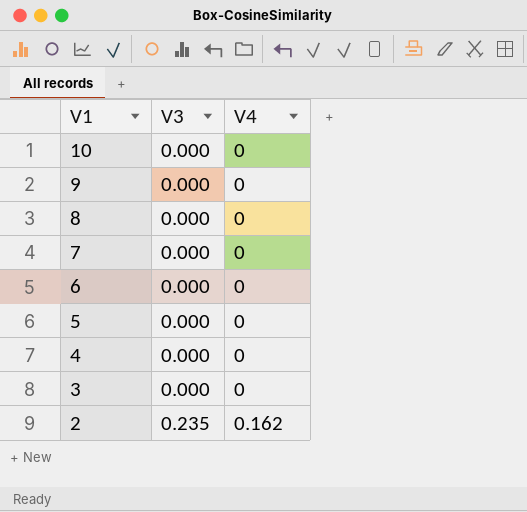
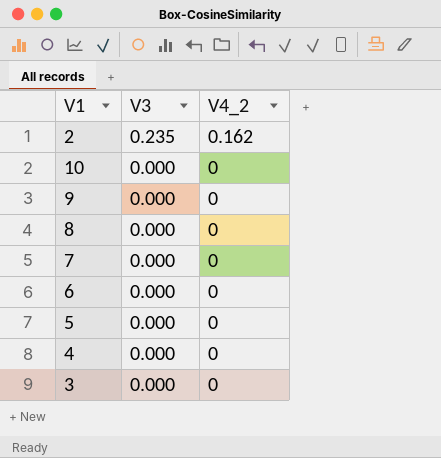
row order: V1 descending -> V3 descending
column name: V4 -> V4_2

